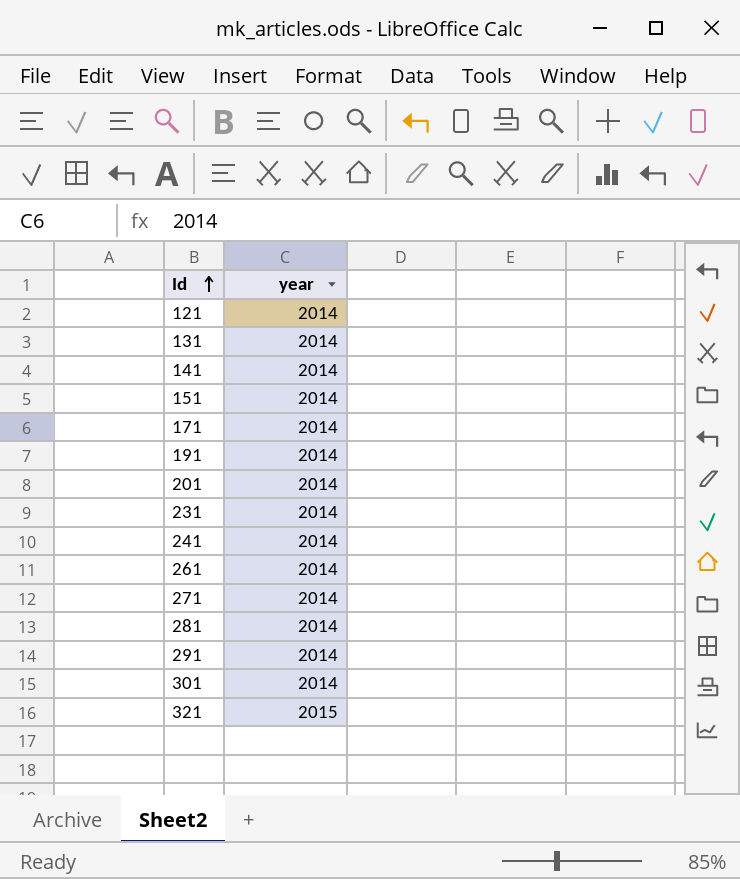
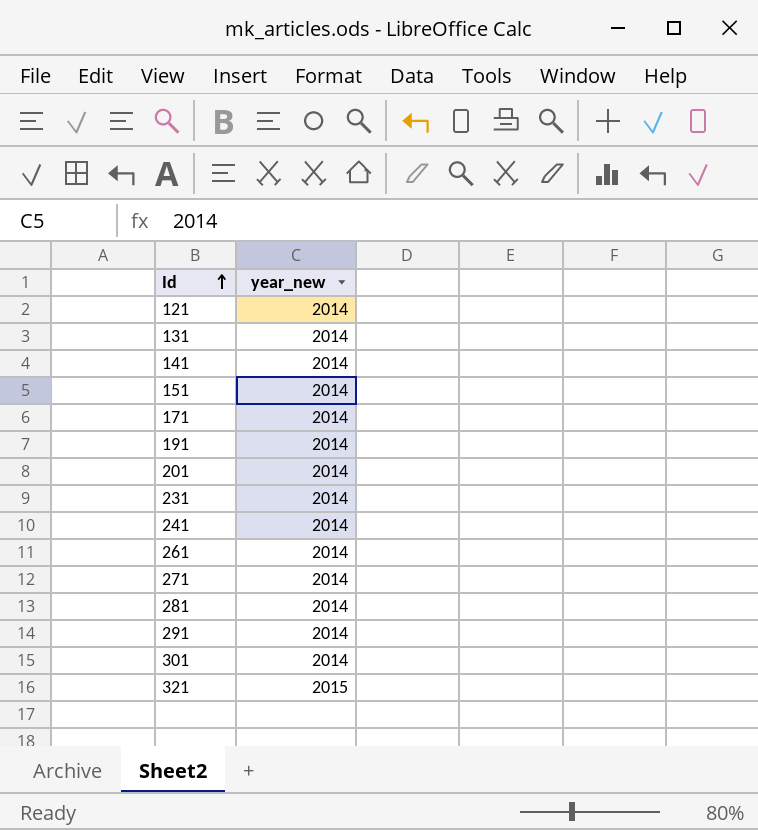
column name: year -> year_new

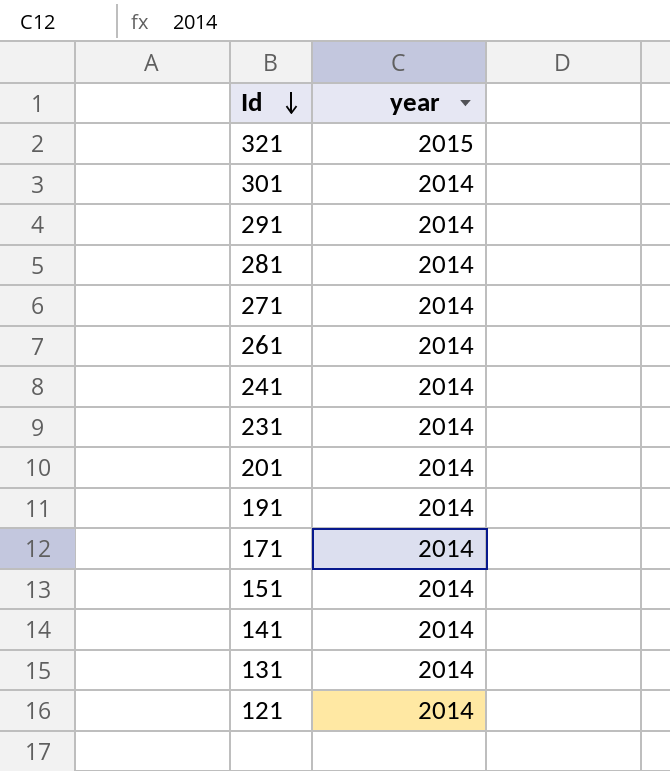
row order: Id ascending -> Id descending
column name: year_new -> year

